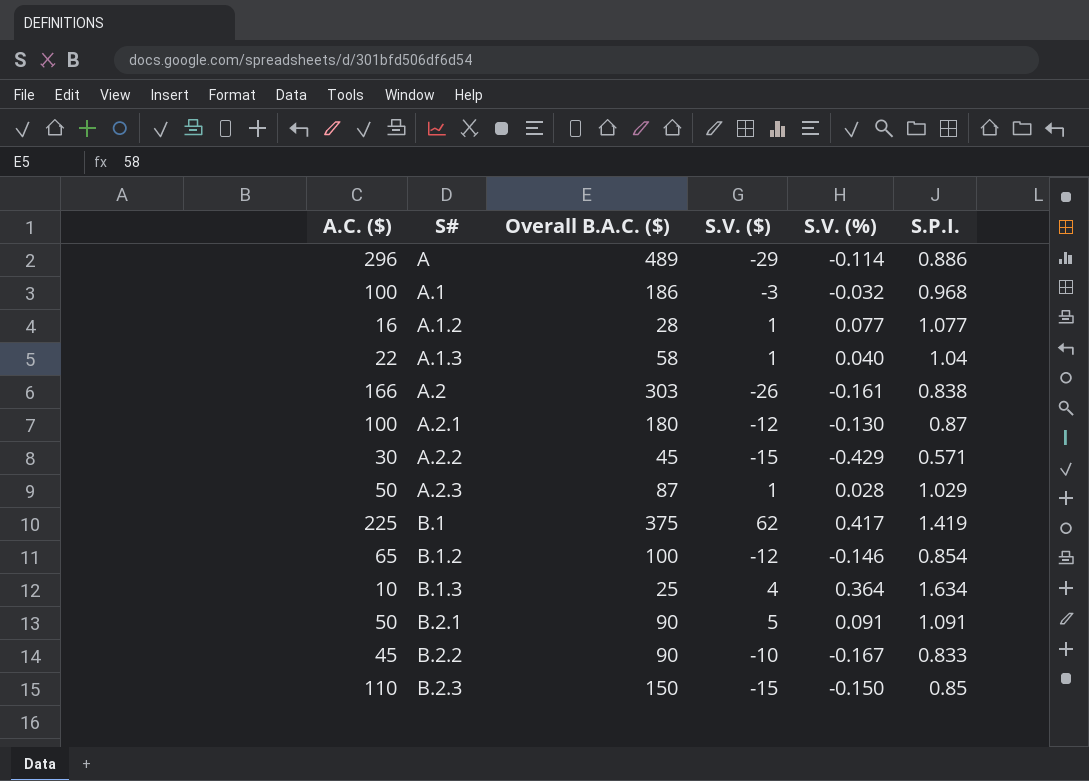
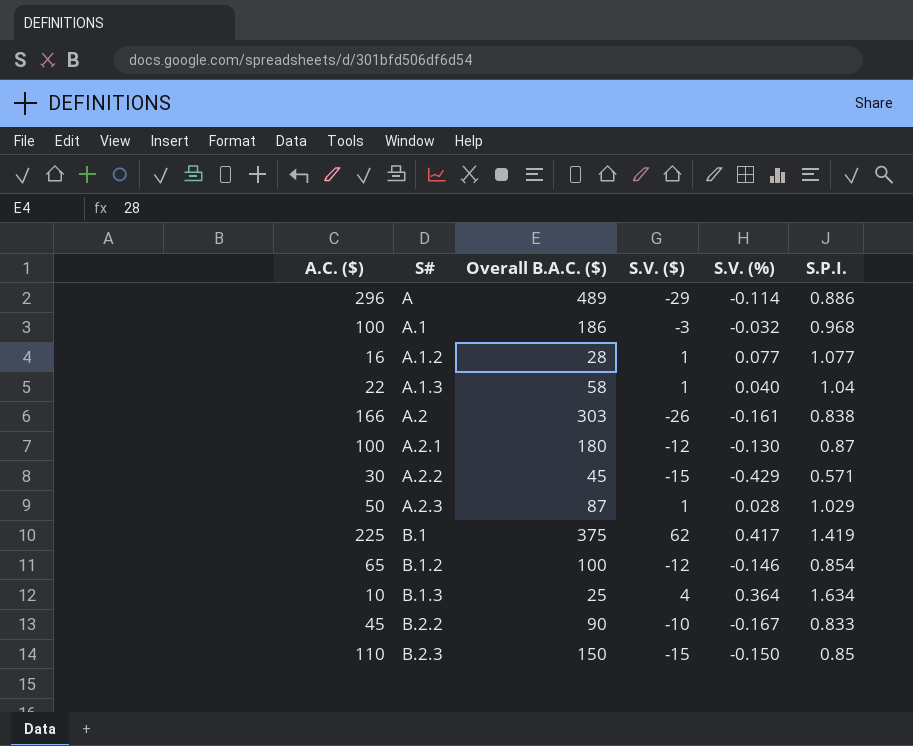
row B.2.1: 50 | 90 | 5 | 0.091 | 1.091 -> none

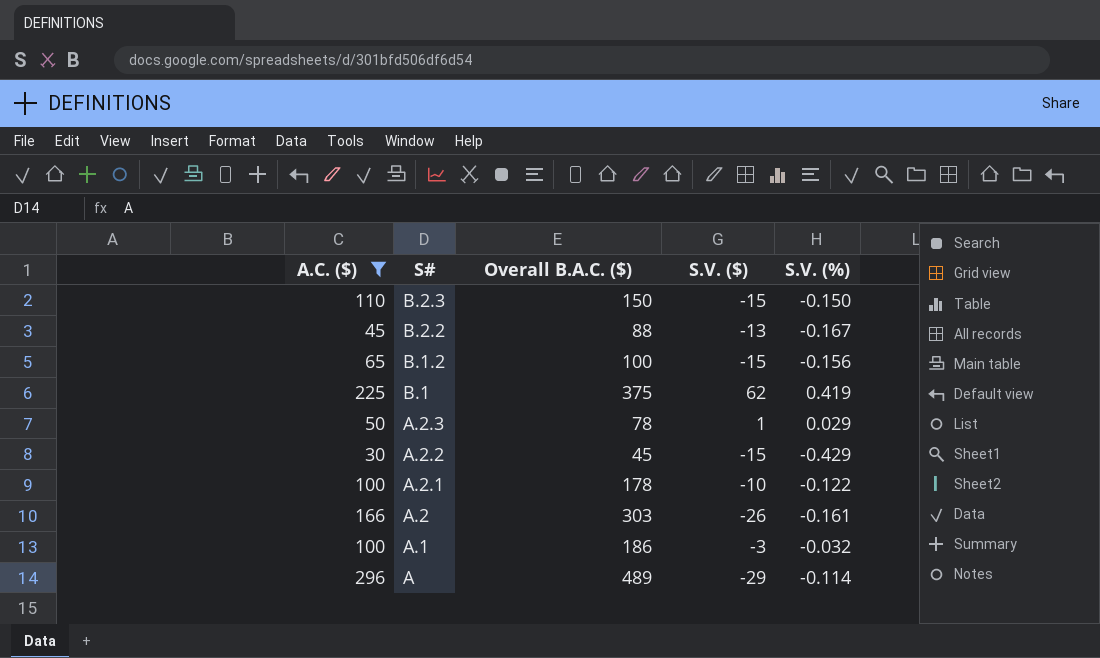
filter: none -> A.C. ($) >= 30
row order: S# ascending -> S# descending
column S.P.I. | position: 6 -> none
B.2.2 | Overall B.A.C. ($): 90 -> 88
B.2.2 | S.V. ($): -10 -> -13
B.1.2 | S.V. ($): -12 -> -15
B.1.2 | S.V. (%): -0.146 -> -0.156
B.1 | S.V. (%): 0.417 -> 0.419
A.2.3 | Overall B.A.C. ($): 87 -> 78
A.2.3 | S.V. (%): 0.028 -> 0.029
A.2.1 | Overall B.A.C. ($): 180 -> 178
A.2.1 | S.V. ($): -12 -> -10
A.2.1 | S.V. (%): -0.130 -> -0.122

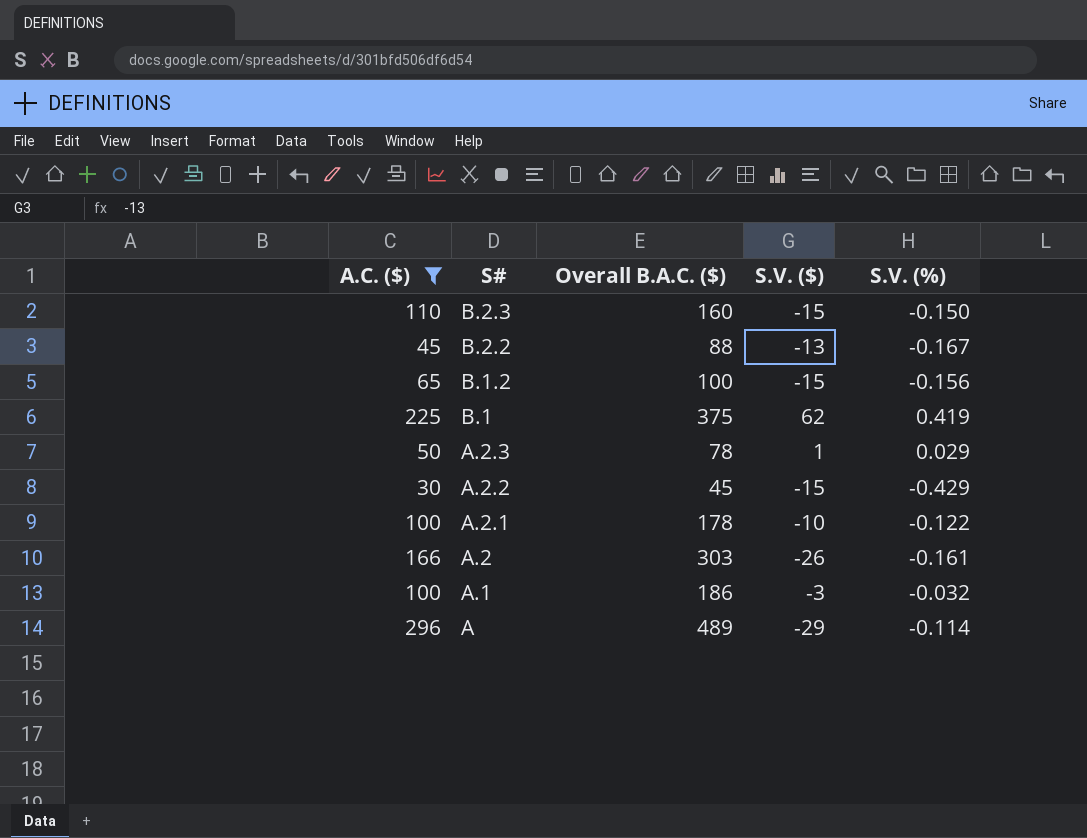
B.2.3 | Overall B.A.C. ($): 150 -> 160

